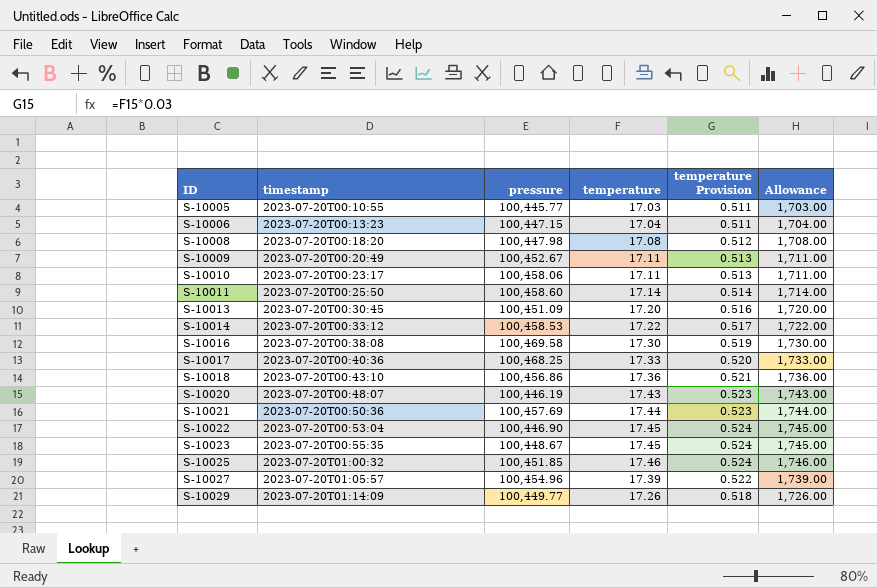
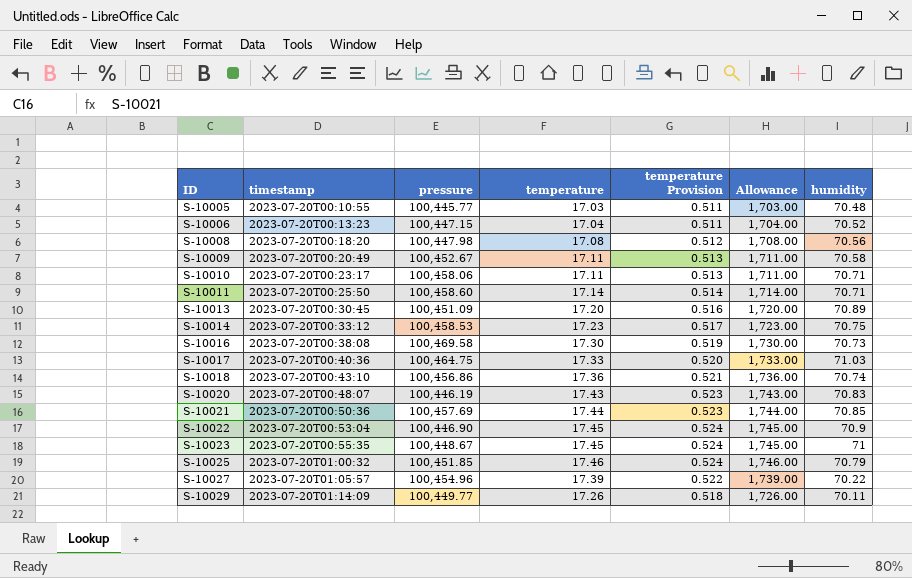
column humidity | position: none -> 7
S-10014 | temperature: 17.22 -> 17.23
S-10014 | Allowance: 1,722.00 -> 1,723.00
S-10017 | pressure: 100,468.25 -> 100,464.75

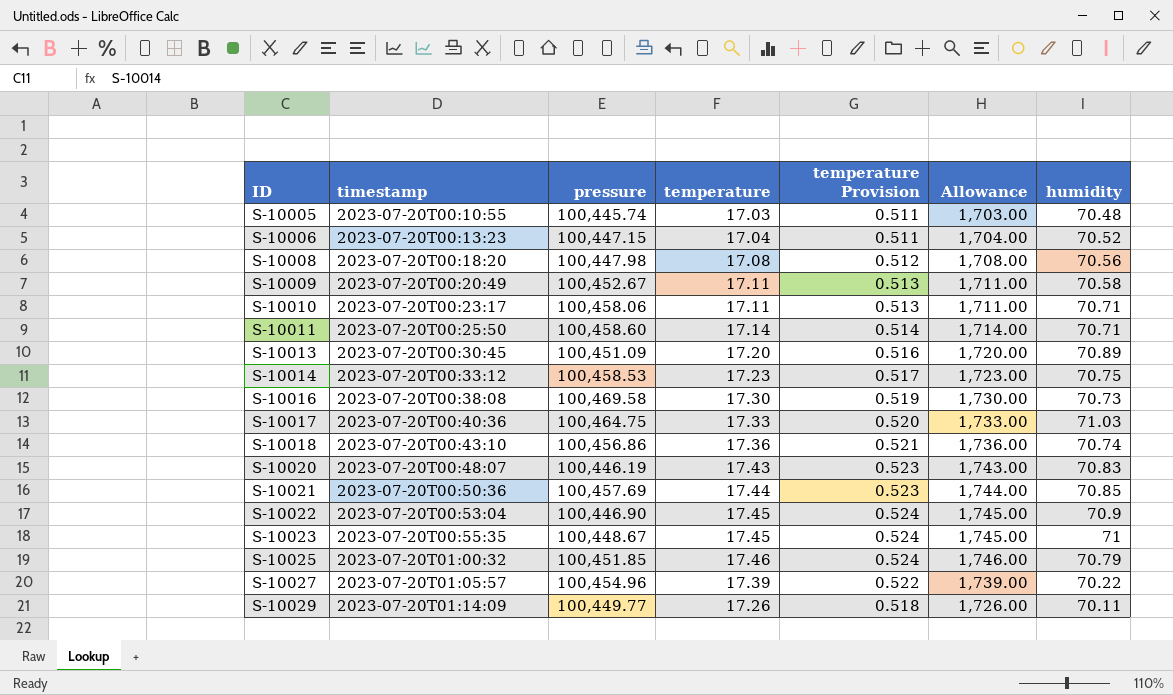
S-10005 | pressure: 100,445.77 -> 100,445.74

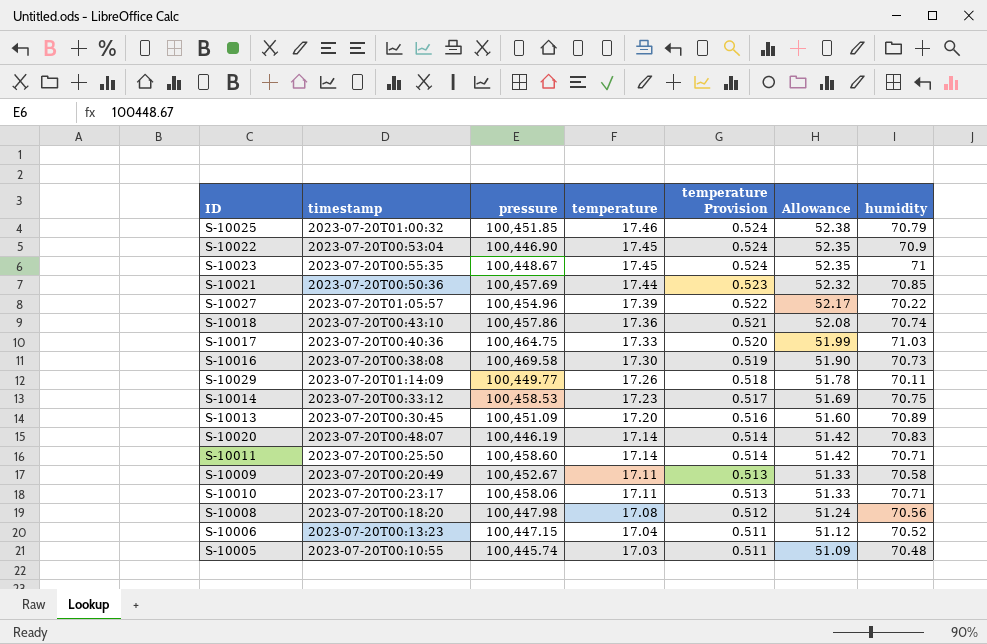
row order: ID ascending -> temperature descending
column Allowance | formula: [temperature] * 100 -> [temperature] * 3
S-10018 | pressure: 100,456.86 -> 100,457.86
S-10020 | temperature: 17.43 -> 17.14
S-10020 | temperature Provision: 0.523 -> 0.514

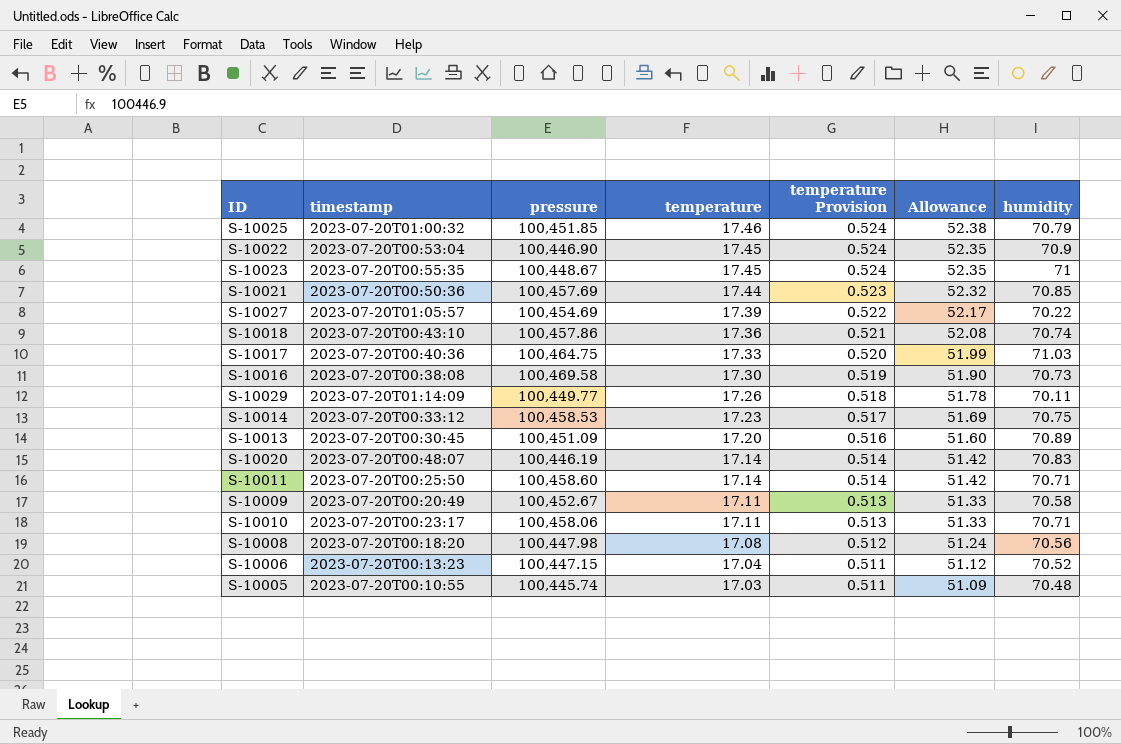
S-10027 | pressure: 100,454.96 -> 100,454.69

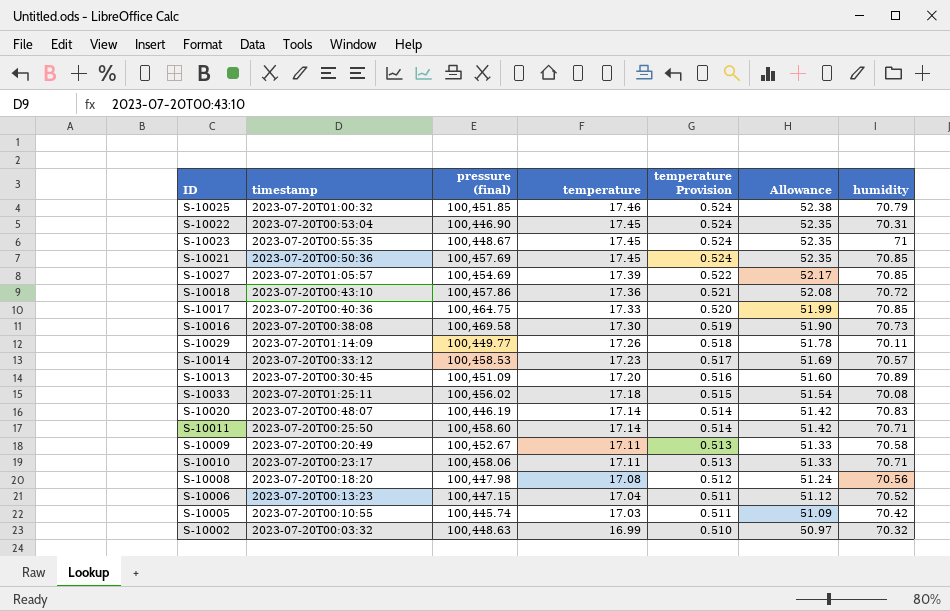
column name: pressure -> pressure (final)
S-10022 | humidity: 70.9 -> 70.31
S-10021 | temperature: 17.44 -> 17.45
S-10021 | temperature Provision: 0.523 -> 0.524
S-10021 | Allowance: 52.32 -> 52.35
S-10027 | humidity: 70.22 -> 70.85
S-10018 | humidity: 70.74 -> 70.72
S-10017 | humidity: 71.03 -> 70.85
S-10014 | humidity: 70.75 -> 70.57
row S-10033: none -> 2023-07-20T01:25:11 | 100,456.02 | 17.18 | 0.515 | 51.54 | 70.08
S-10005 | humidity: 70.48 -> 70.42
row S-10002: none -> 2023-07-20T00:03:32 | 100,448.63 | 16.99 | 0.510 | 50.97 | 70.32

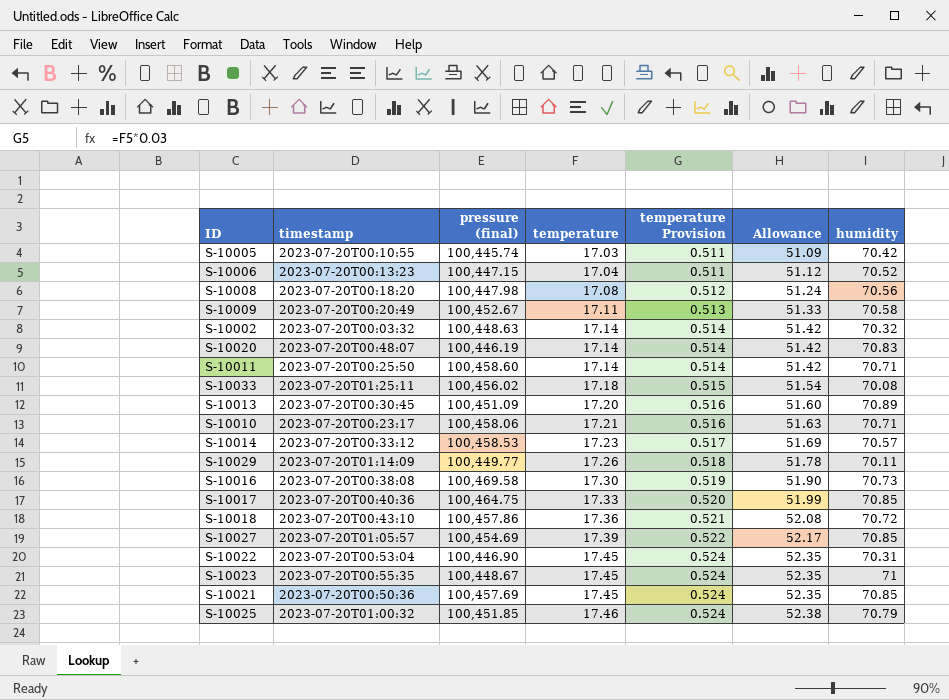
row order: temperature descending -> temperature ascending
S-10002 | temperature: 16.99 -> 17.14
S-10002 | temperature Provision: 0.510 -> 0.514
S-10002 | Allowance: 50.97 -> 51.42
S-10010 | temperature: 17.11 -> 17.21
S-10010 | temperature Provision: 0.513 -> 0.516
S-10010 | Allowance: 51.33 -> 51.63

